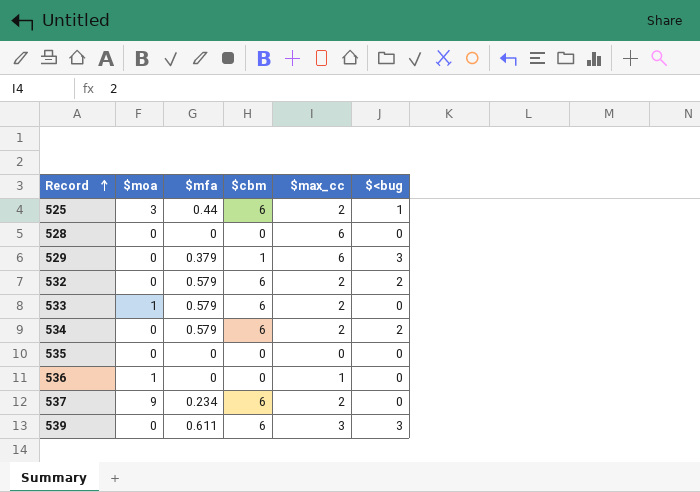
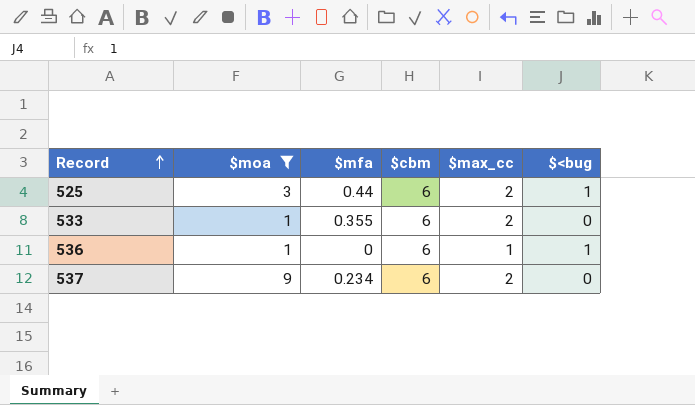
filter: none -> $moa != 0
533 | $mfa: 0.579 -> 0.355
536 | $cbm: 0 -> 6
536 | $<bug: 0 -> 1

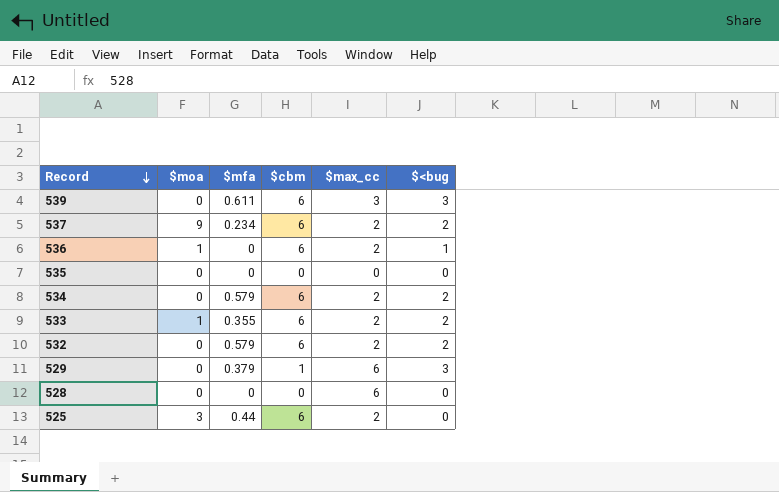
filter: $moa != 0 -> none
row order: Record ascending -> Record descending
537 | $<bug: 0 -> 2
536 | $max_cc: 1 -> 2
533 | $<bug: 0 -> 2
525 | $<bug: 1 -> 0

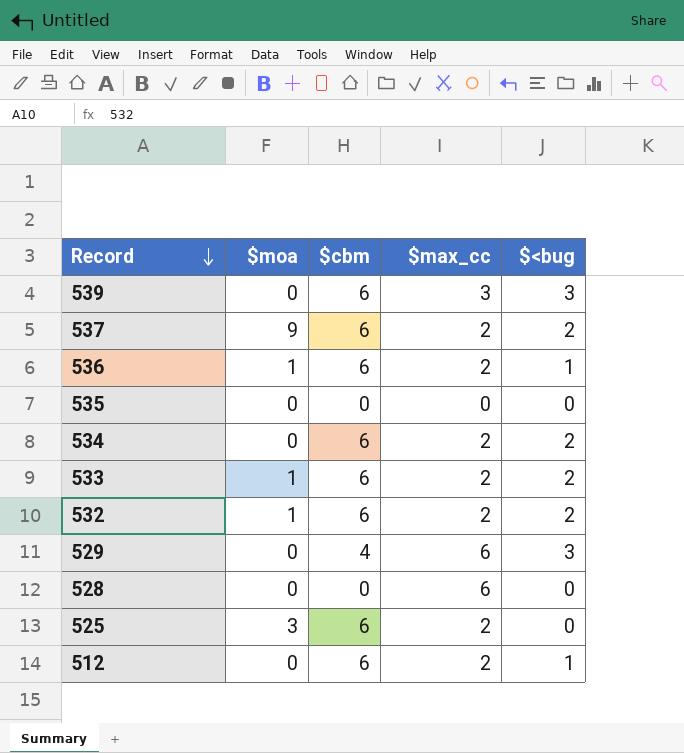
column $mfa | position: 3 -> none
532 | $moa: 0 -> 1
529 | $cbm: 1 -> 4
row 512: none -> 0 | 6 | 2 | 1

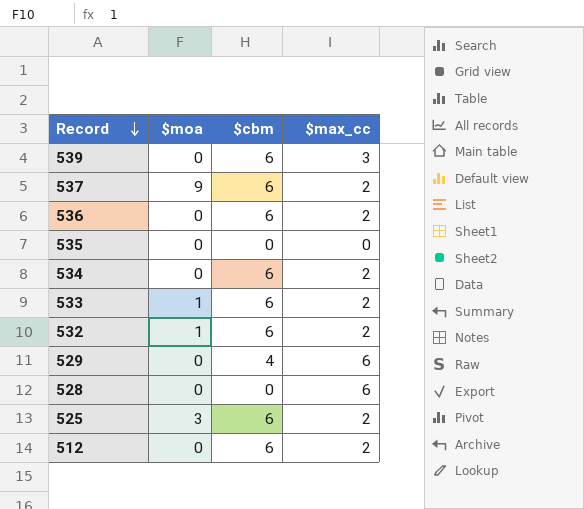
column $<bug | position: 5 -> none
536 | $moa: 1 -> 0

